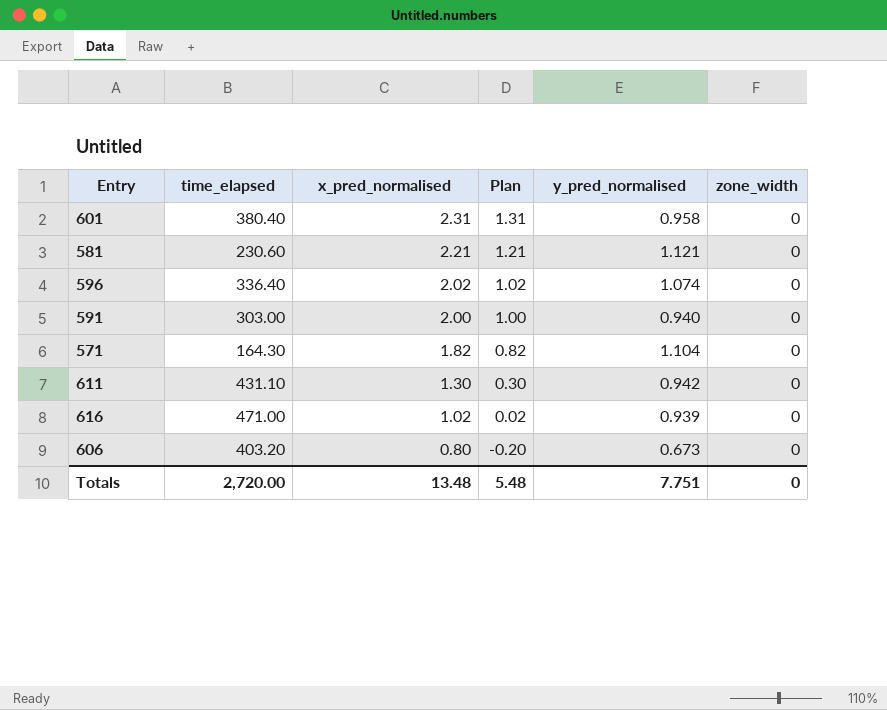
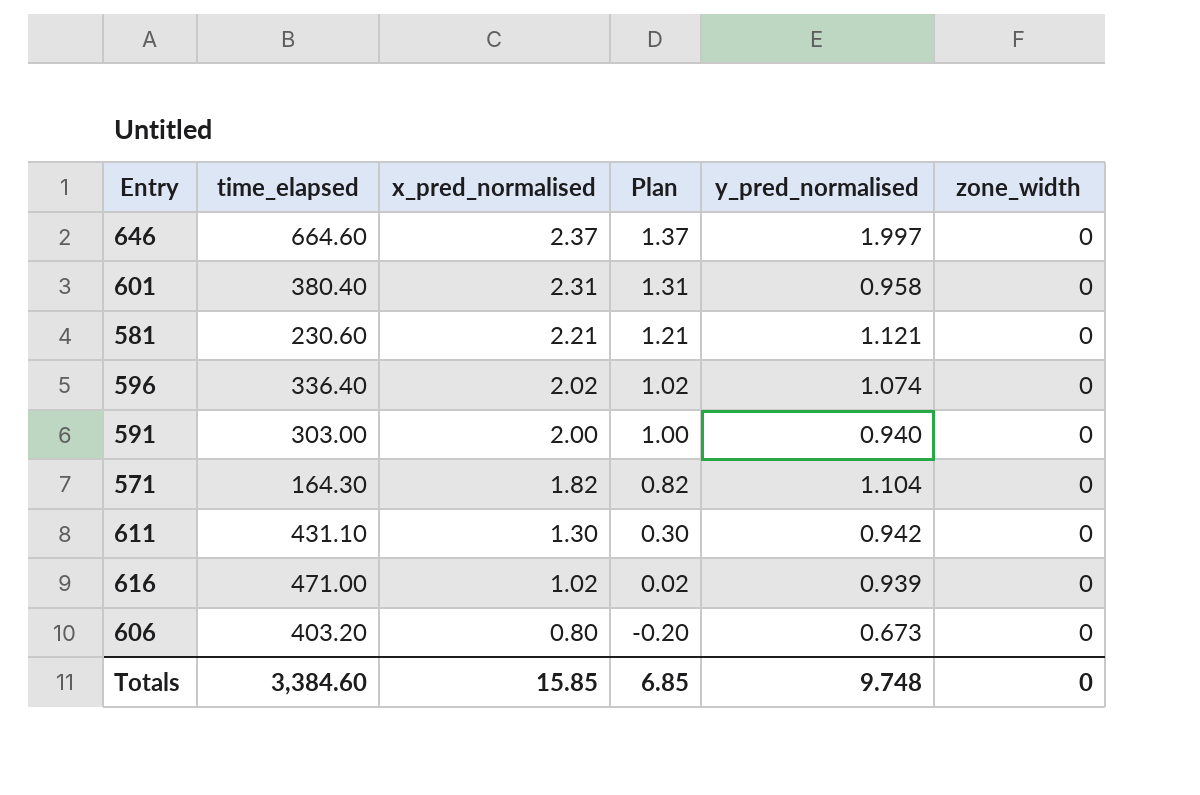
row 646: none -> 664.60 | 2.37 | 1.37 | 1.997 | 0
Totals | time_elapsed: 2,720.00 -> 3,384.60
Totals | x_pred_normalised: 13.48 -> 15.85
Totals | Plan: 5.48 -> 6.85
Totals | y_pred_normalised: 7.751 -> 9.748

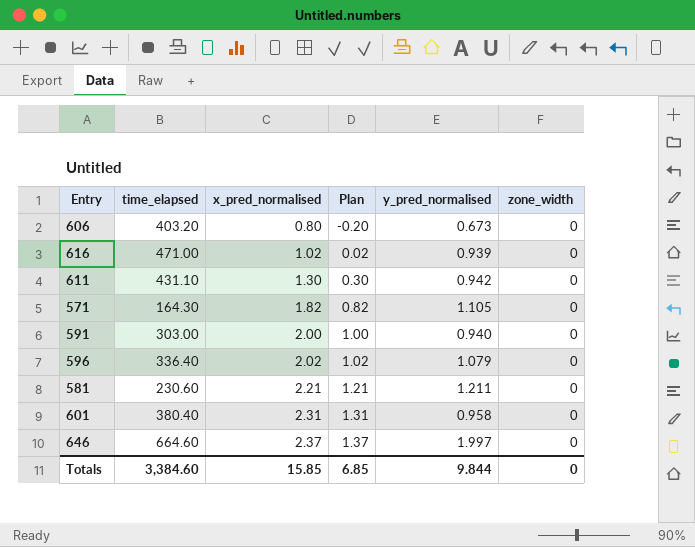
row order: x_pred_normalised descending -> x_pred_normalised ascending
571 | y_pred_normalised: 1.104 -> 1.105
596 | y_pred_normalised: 1.074 -> 1.079
581 | y_pred_normalised: 1.121 -> 1.211
Totals | y_pred_normalised: 9.748 -> 9.844

